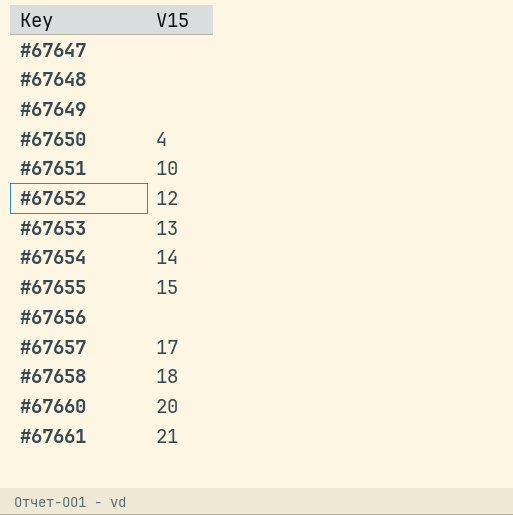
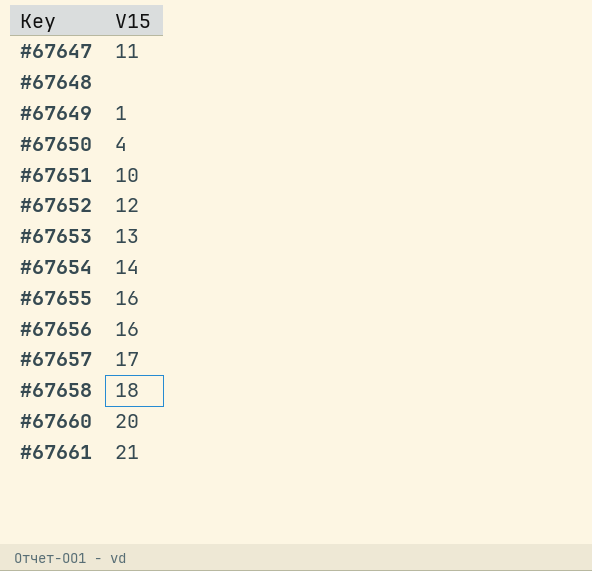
#67647 | V15: none -> 11
#67649 | V15: none -> 1
#67655 | V15: 15 -> 16
#67656 | V15: none -> 16

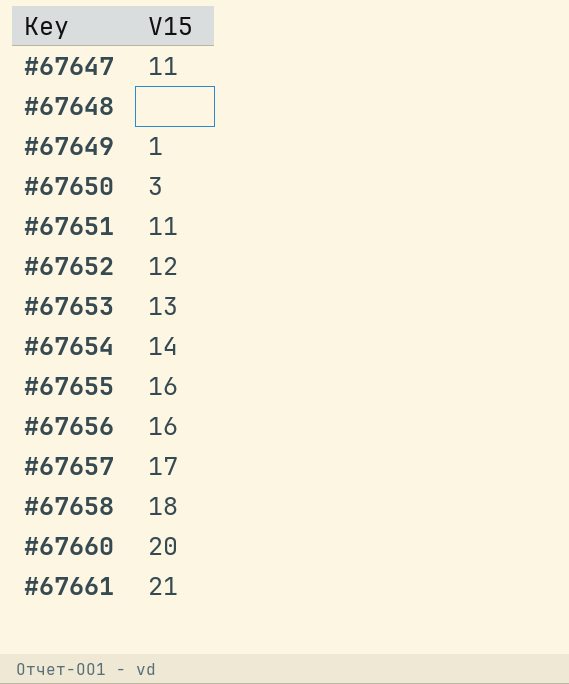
#67650 | V15: 4 -> 3
#67651 | V15: 10 -> 11

